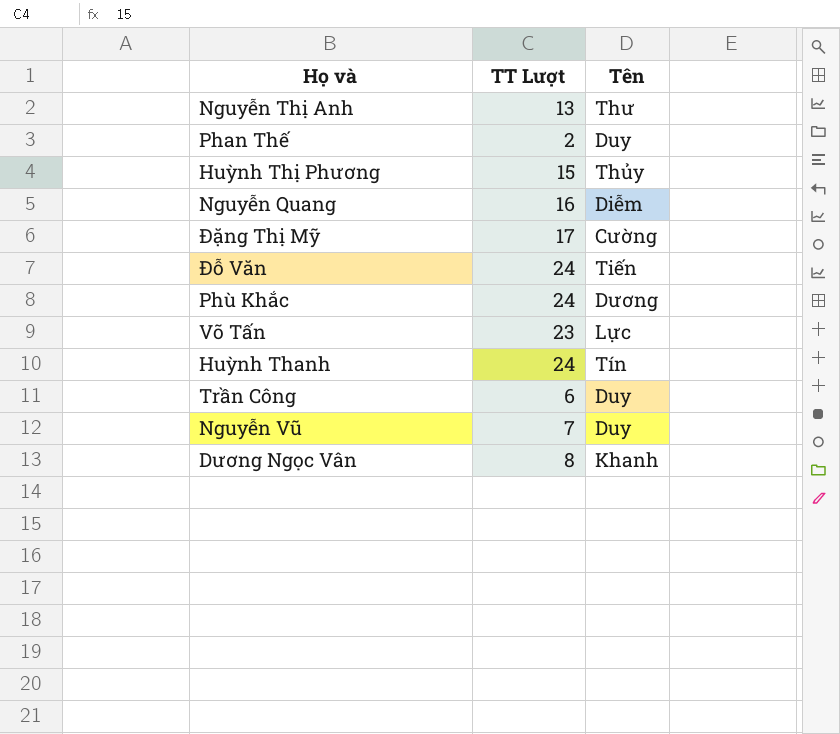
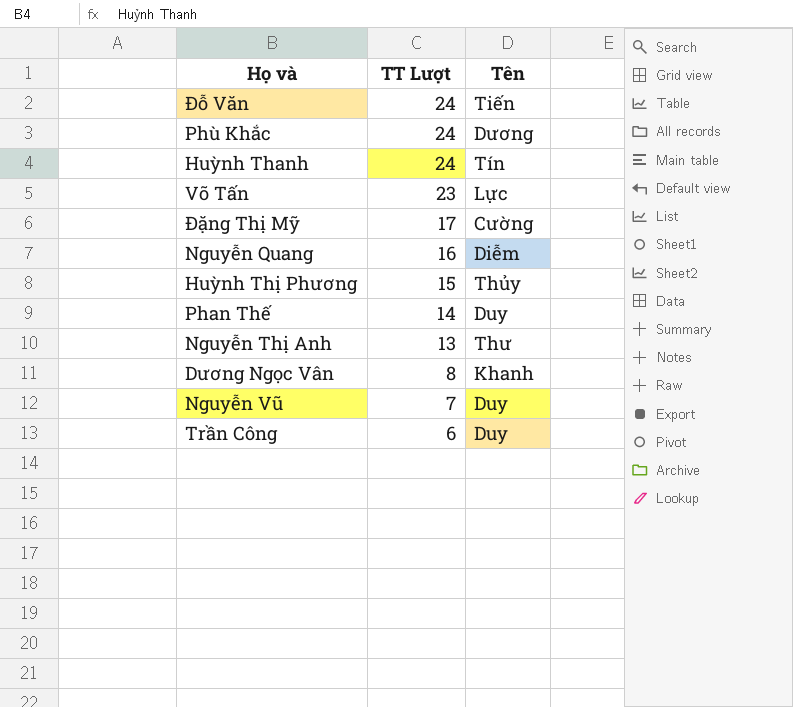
row order: none -> TT Lượt descending
Phan Thế | TT Lượt: 2 -> 14

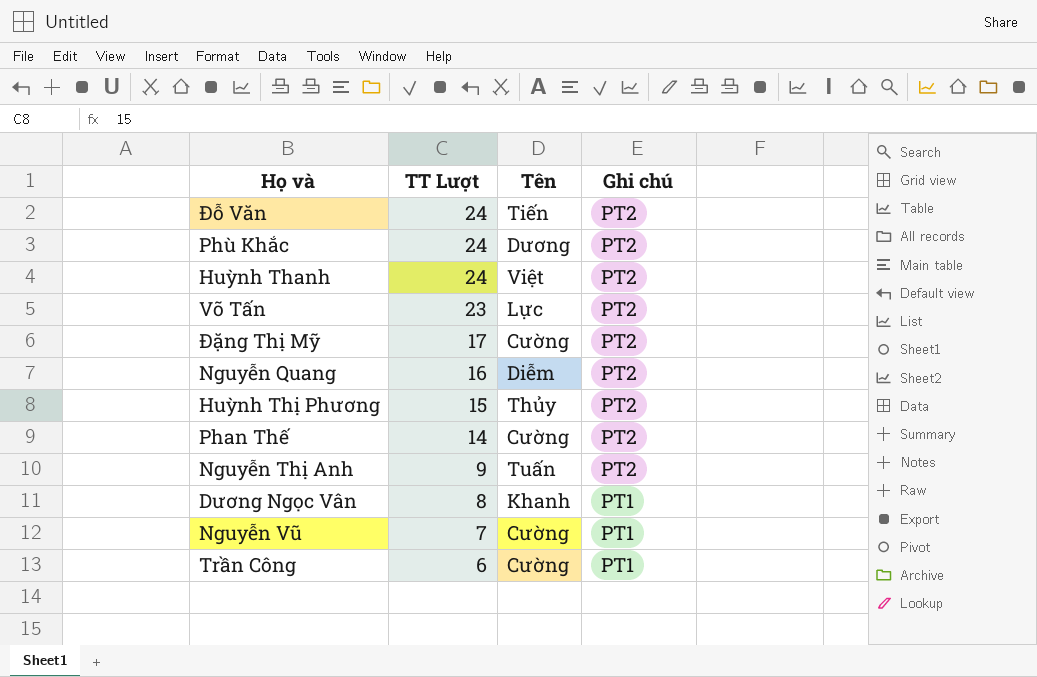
column Ghi chú | position: none -> 4
Huỳnh Thanh | Tên: Tín -> Việt
Phan Thế | Tên: Duy -> Cường
Nguyễn Thị Anh | TT Lượt: 13 -> 9
Nguyễn Thị Anh | Tên: Thư -> Tuấn
Nguyễn Vũ | Tên: Duy -> Cường
Trần Công | Tên: Duy -> Cường

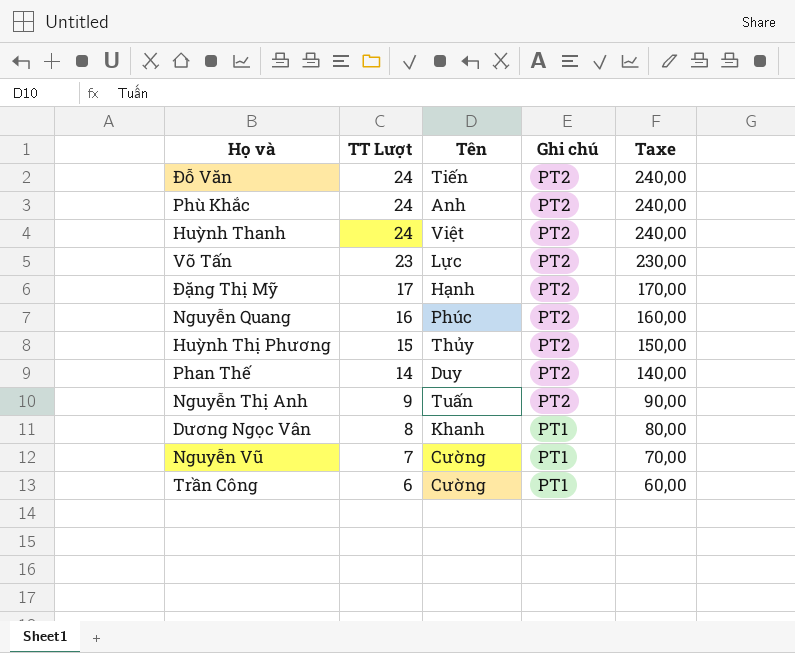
column Taxe | formula: none -> [TT Lượt] * 10
Phù Khắc | Tên: Dương -> Anh
Đặng Thị Mỹ | Tên: Cường -> Hạnh
Nguyễn Quang | Tên: Diễm -> Phúc
Phan Thế | Tên: Cường -> Duy

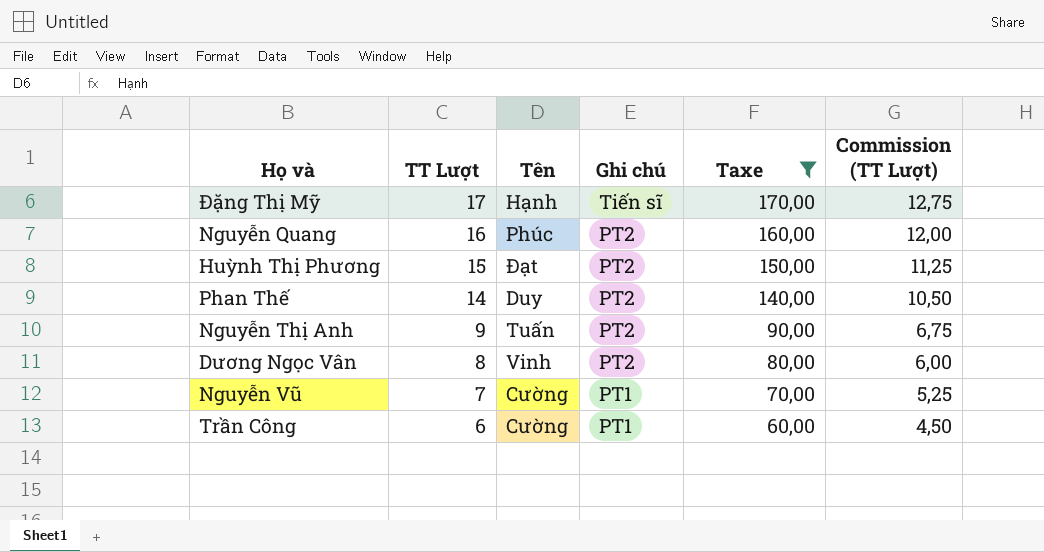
filter: none -> Taxe <= 170,00
column Commission (TT Lượt) | formula: none -> [TT Lượt] * 0,75
Đặng Thị Mỹ | Ghi chú: PT2 -> Tiến sĩ
Huỳnh Thị Phương | Tên: Thủy -> Đạt
Dương Ngọc Vân | Tên: Khanh -> Vinh
Dương Ngọc Vân | Ghi chú: PT1 -> PT2

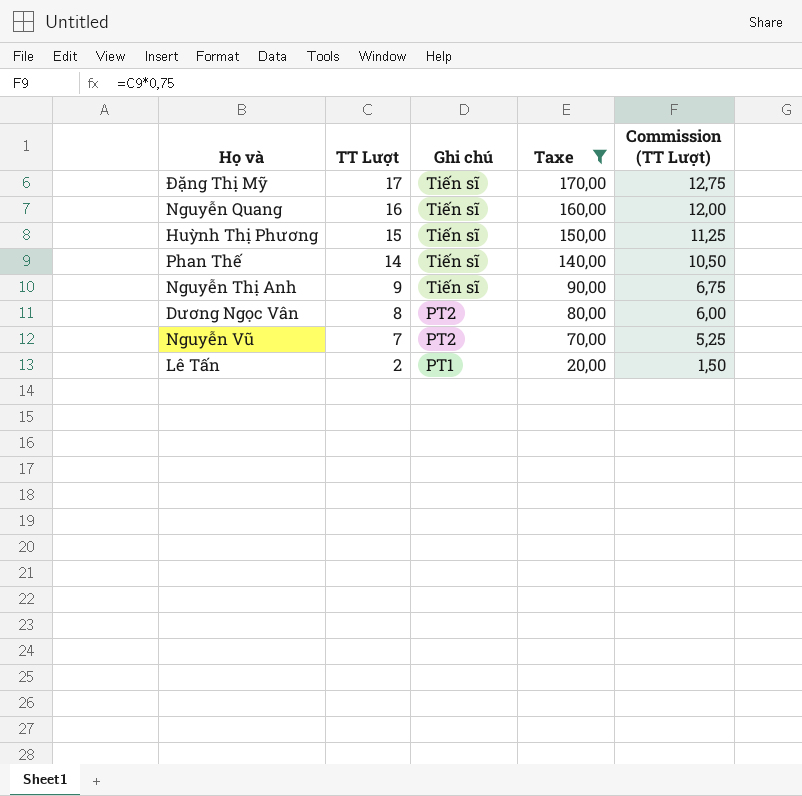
column Tên | position: 3 -> none
row Trần Công: 6 | Cường | PT1 | 60,00 | 4,50 -> none
Nguyễn Quang | Ghi chú: PT2 -> Tiến sĩ
Huỳnh Thị Phương | Ghi chú: PT2 -> Tiến sĩ
Phan Thế | Ghi chú: PT2 -> Tiến sĩ
Nguyễn Thị Anh | Ghi chú: PT2 -> Tiến sĩ
Nguyễn Vũ | Ghi chú: PT1 -> PT2
row Lê Tấn: none -> 2 | PT1 | 20,00 | 1,50

